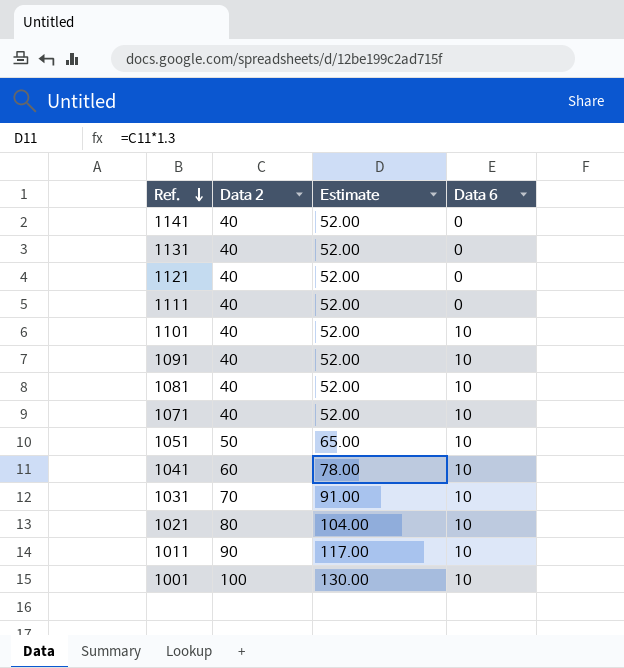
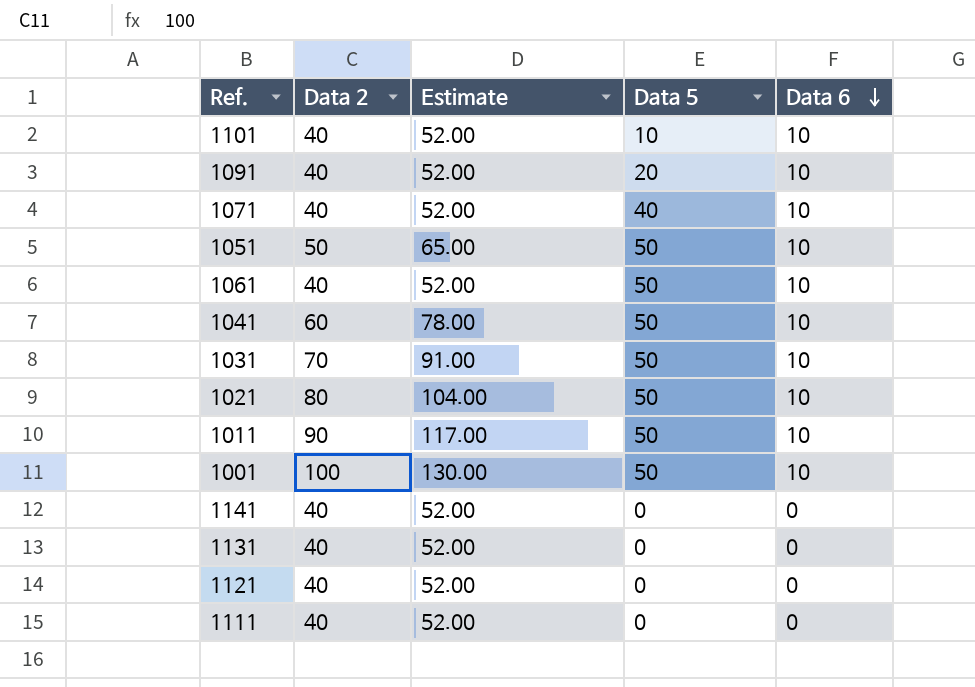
row order: Ref. descending -> Data 6 descending
column Data 5 | position: none -> 4
row 1081: 40 | 52.00 | 10 -> none
row 1061: none -> 40 | 52.00 | 50 | 10

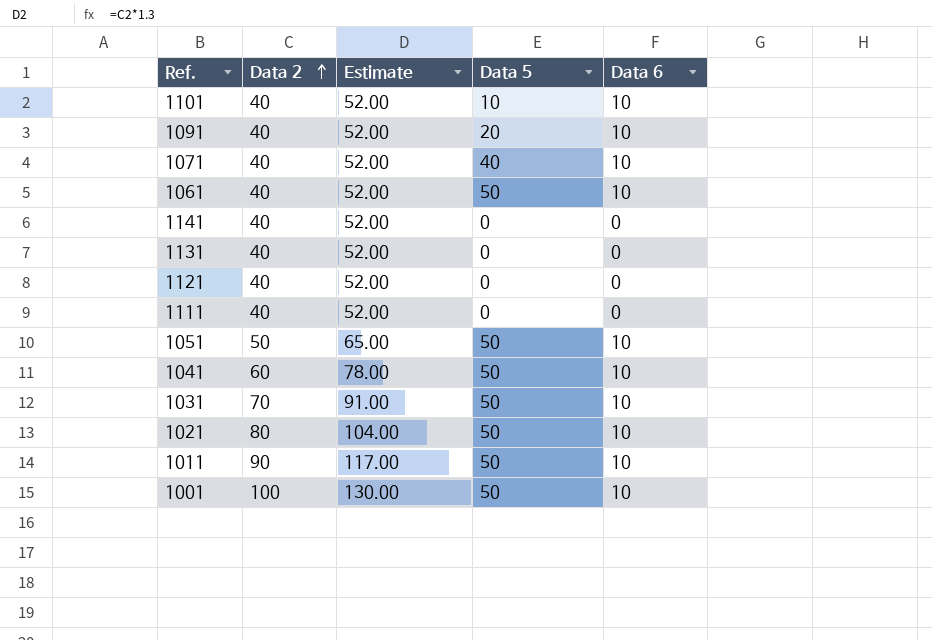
row order: Data 6 descending -> Data 2 ascending

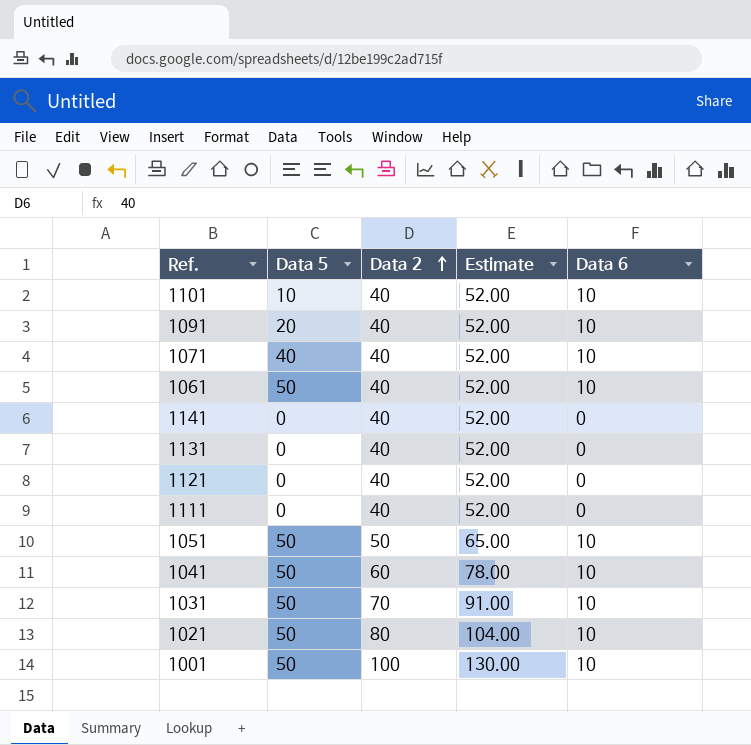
column Data 5 | position: 4 -> 2
row 1011: 90 | 117.00 | 50 | 10 -> none

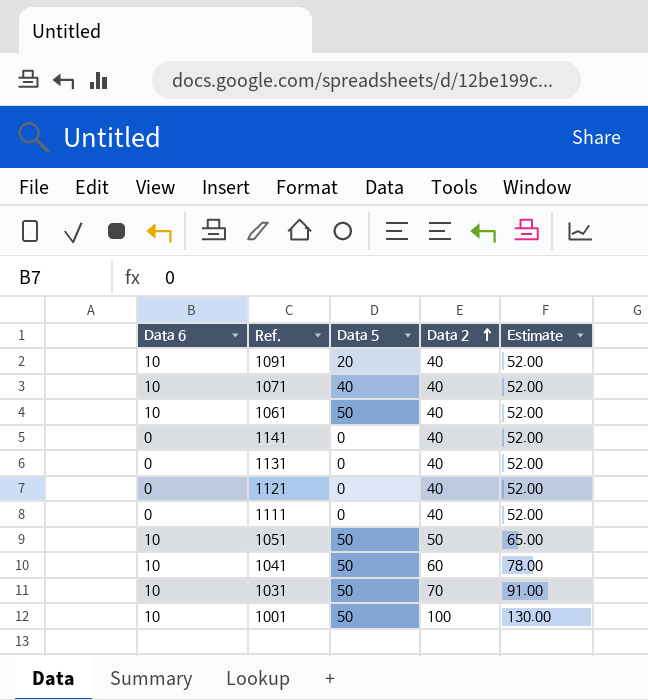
column Data 6 | position: 5 -> 1
row 1101: 10 | 40 | 52.00 | 10 -> none
row 1021: 50 | 80 | 104.00 | 10 -> none

